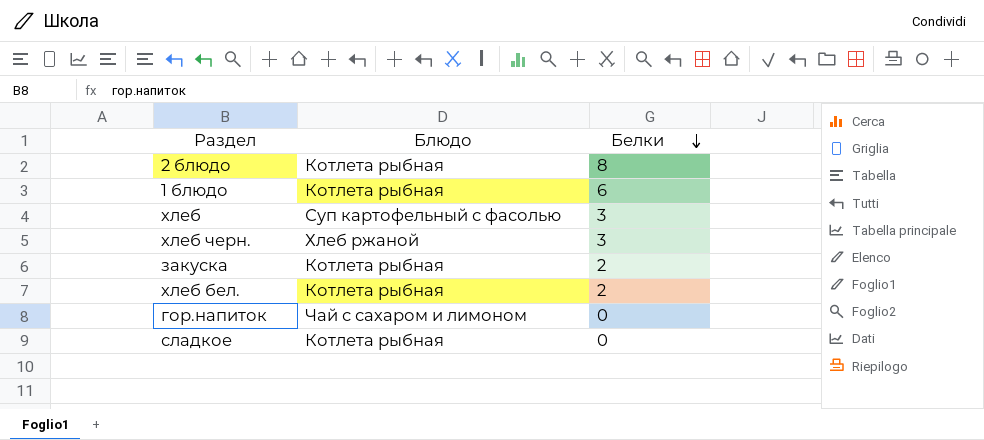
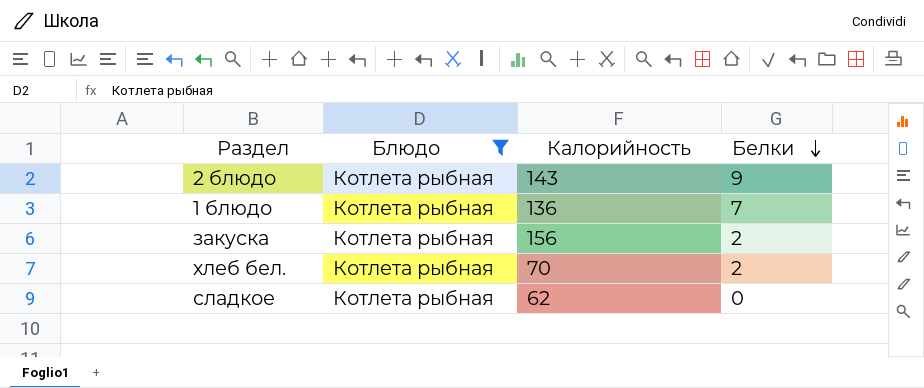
filter: none -> Блюдо = Котлета рыбная
column Калорийность | position: none -> 3
2 блюдо | Белки: 8 -> 9
1 блюдо | Белки: 6 -> 7

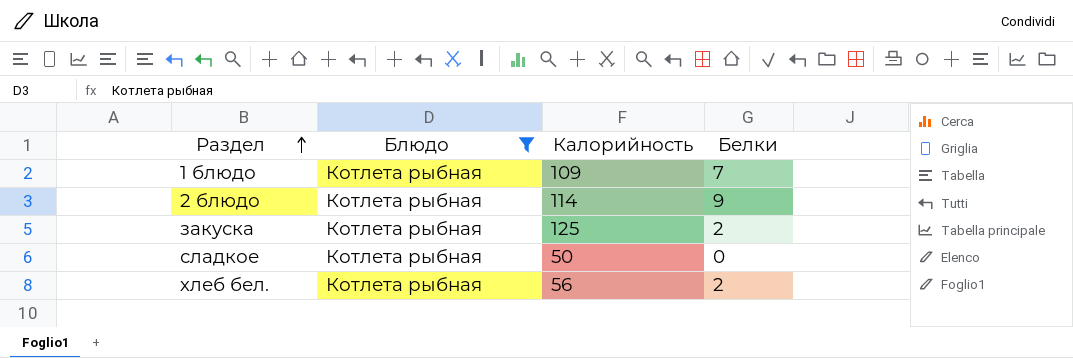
row order: Белки descending -> Раздел ascending
1 блюдо | Калорийность: 136 -> 109
2 блюдо | Калорийность: 143 -> 114
закуска | Калорийность: 156 -> 125
сладкое | Калорийность: 62 -> 50
хлеб бел. | Калорийность: 70 -> 56

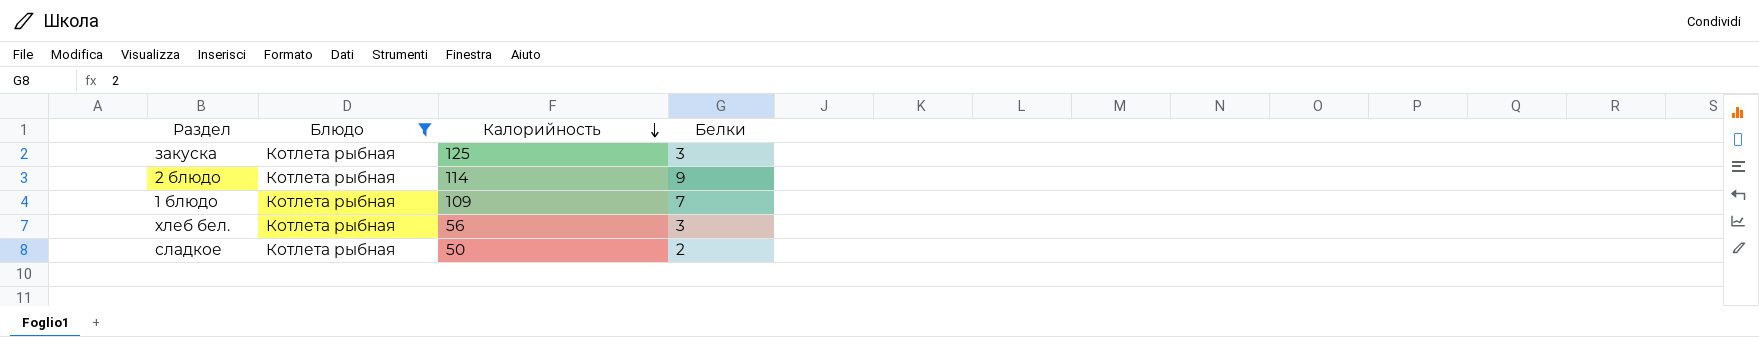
row order: Раздел ascending -> Калорийность descending
закуска | Белки: 2 -> 3
хлеб бел. | Белки: 2 -> 3
сладкое | Белки: 0 -> 2

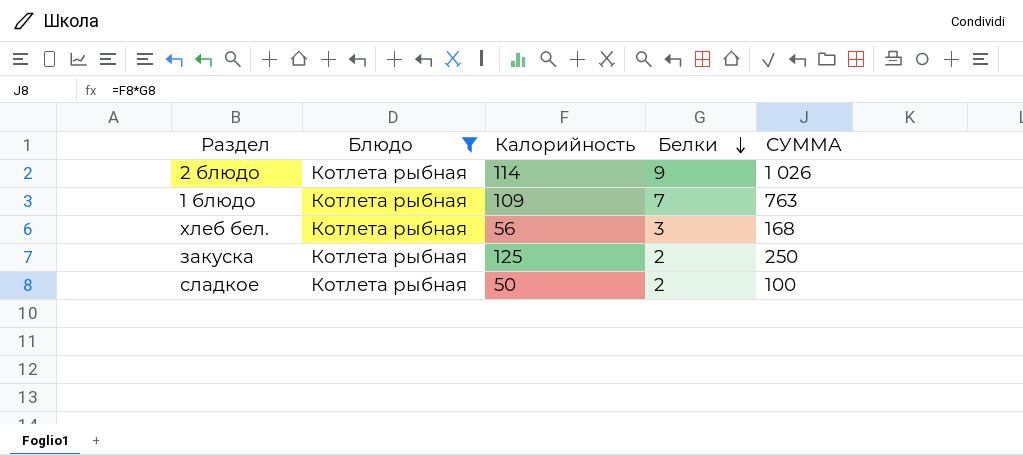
row order: Калорийность descending -> Белки descending
column СУММА | formula: none -> [Калорийность] * [Белки]
закуска | Белки: 3 -> 2

